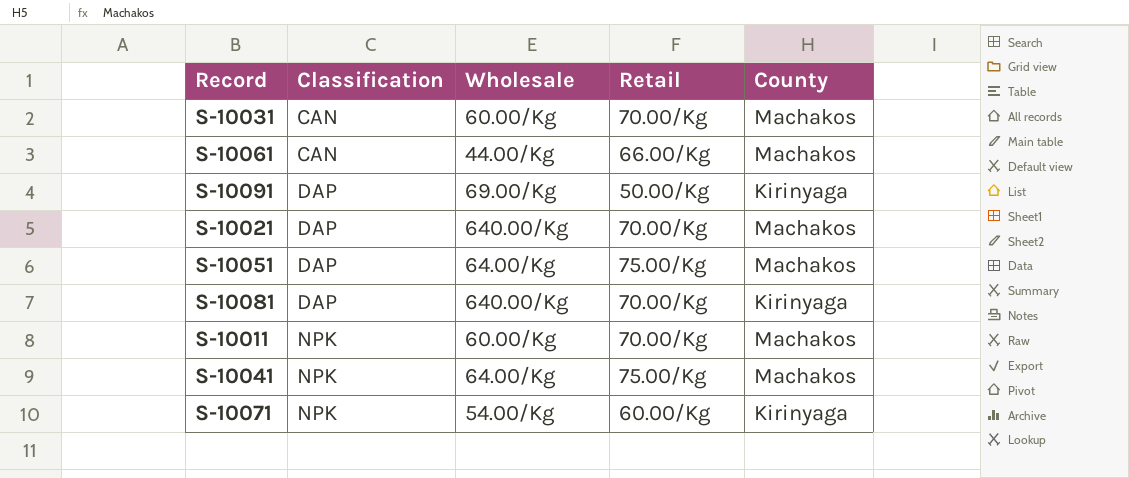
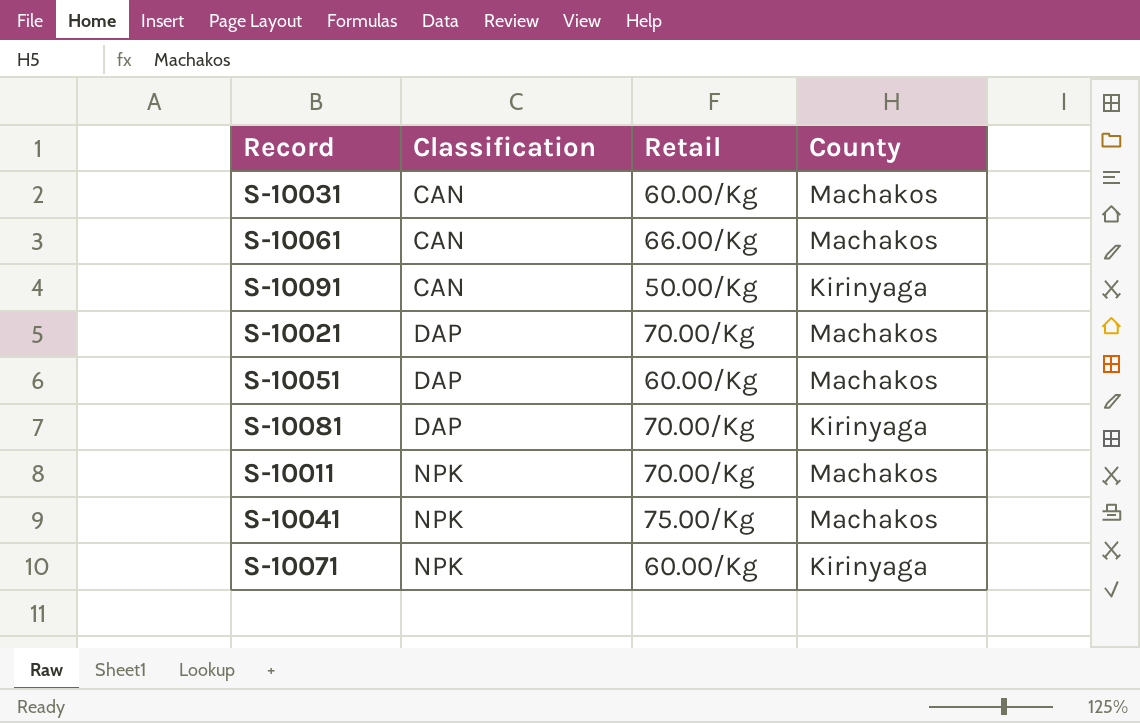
column Wholesale | position: 3 -> none
S-10031 | Retail: 70.00/Kg -> 60.00/Kg
S-10091 | Classification: DAP -> CAN
S-10051 | Retail: 75.00/Kg -> 60.00/Kg

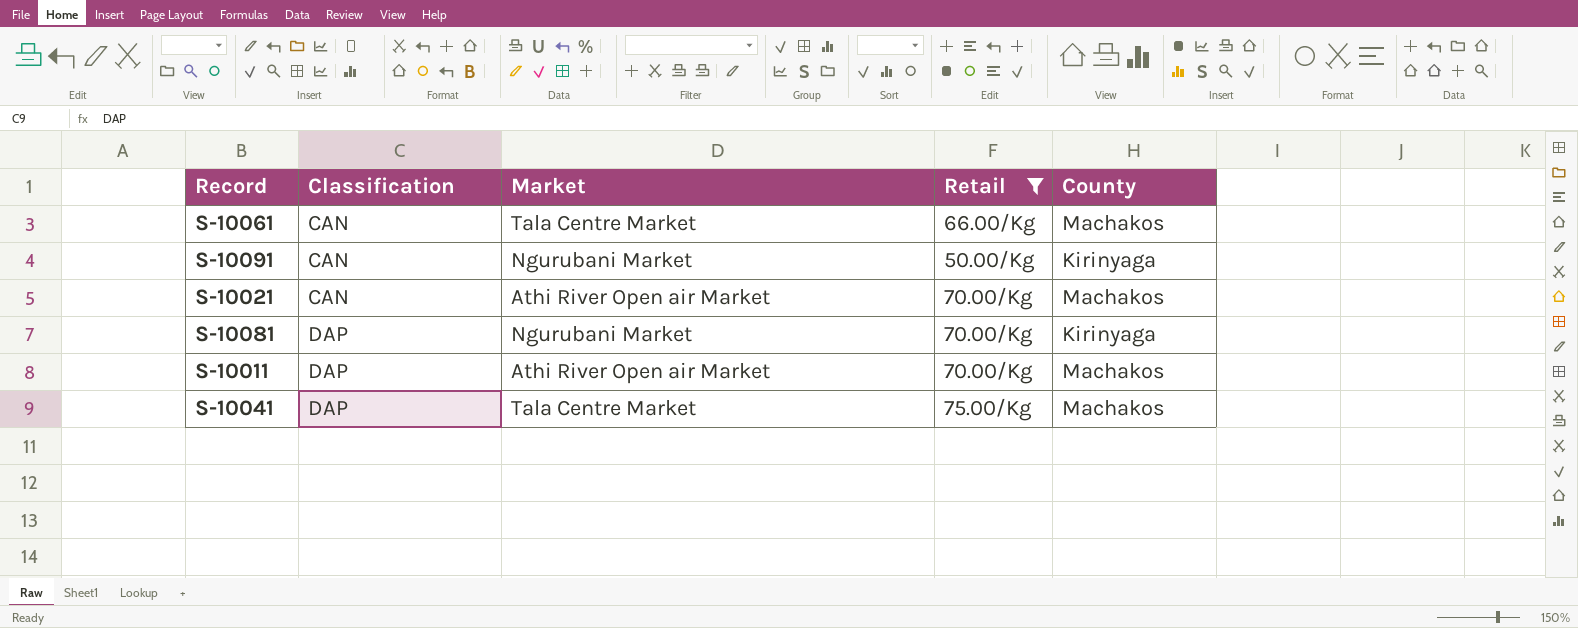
filter: none -> Retail != 60.00/Kg
column Market | position: none -> 3
S-10021 | Classification: DAP -> CAN
S-10011 | Classification: NPK -> DAP
S-10041 | Classification: NPK -> DAP

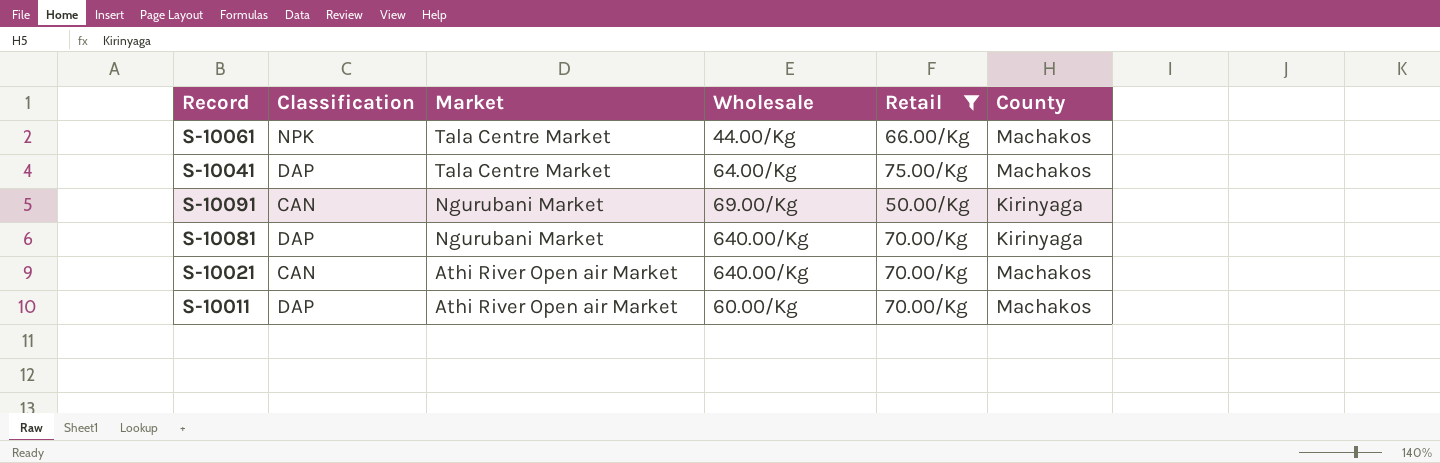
row order: Classification ascending -> Market descending
column Wholesale | position: none -> 4
S-10061 | Classification: CAN -> NPK

